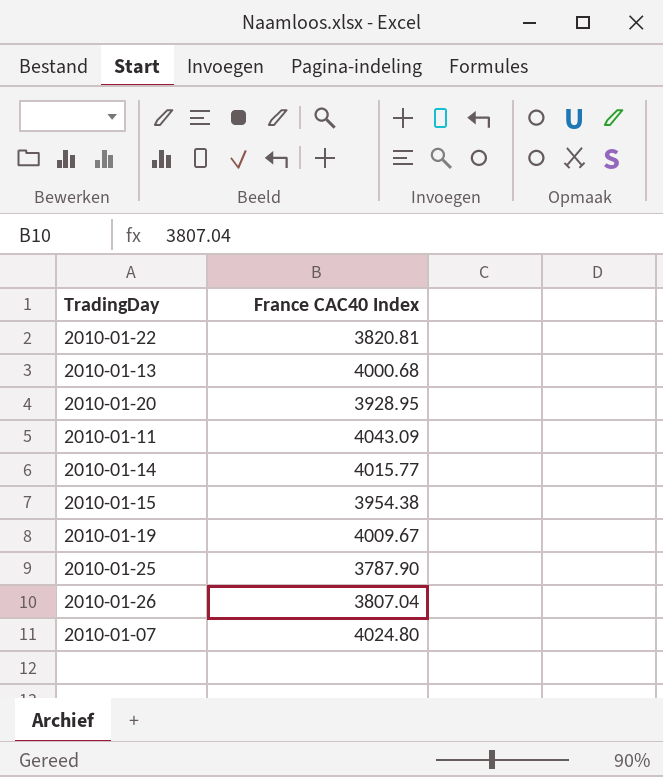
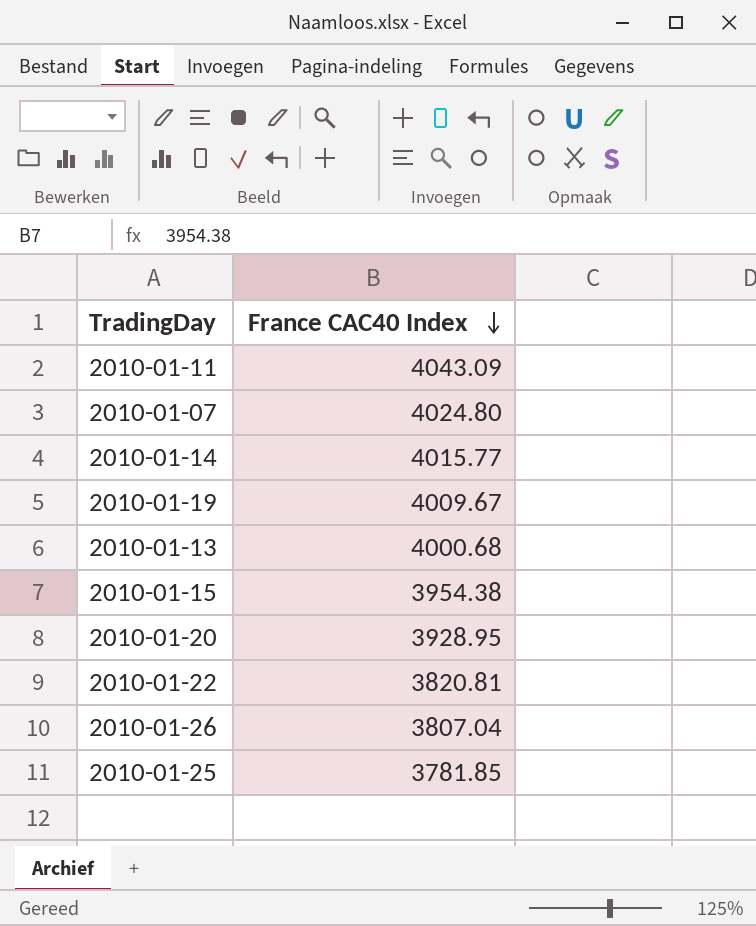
row order: none -> France CAC40 Index descending
2010-01-25 | France CAC40 Index: 3787.90 -> 3781.85

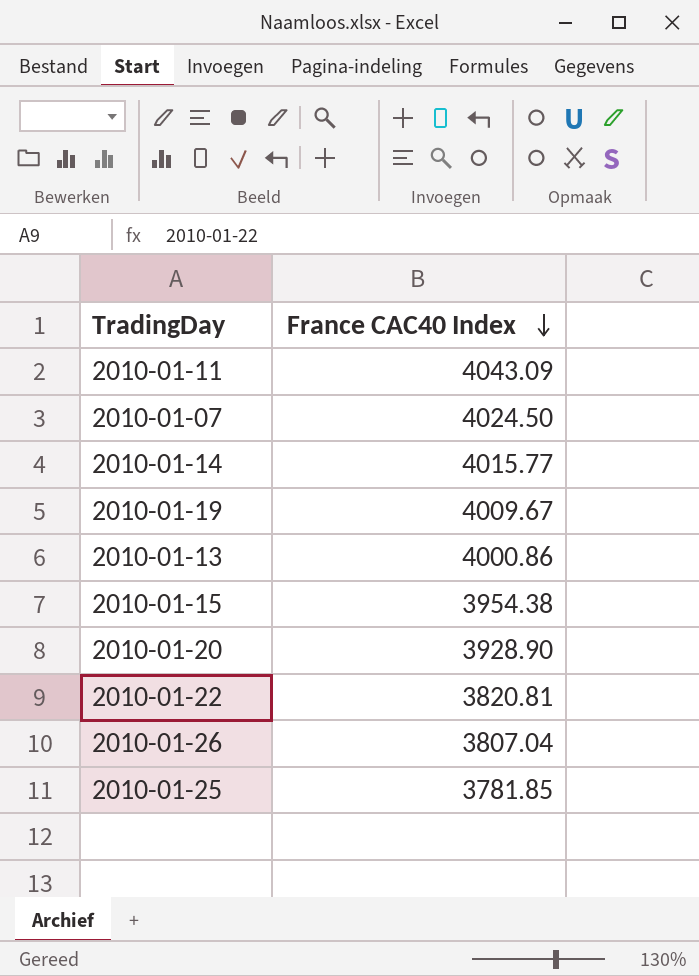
2010-01-07 | France CAC40 Index: 4024.80 -> 4024.50
2010-01-13 | France CAC40 Index: 4000.68 -> 4000.86
2010-01-20 | France CAC40 Index: 3928.95 -> 3928.90

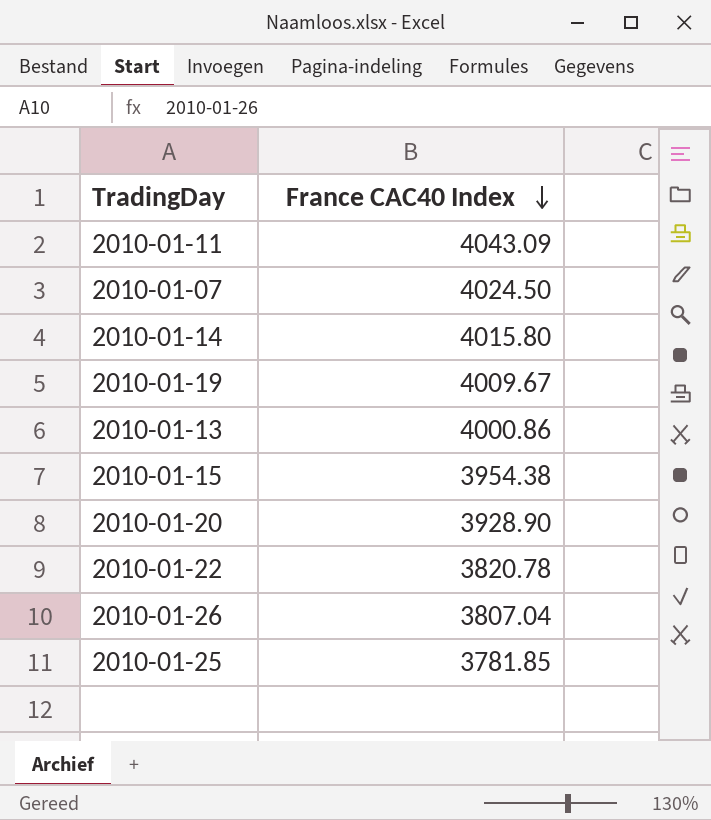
2010-01-14 | France CAC40 Index: 4015.77 -> 4015.80
2010-01-22 | France CAC40 Index: 3820.81 -> 3820.78

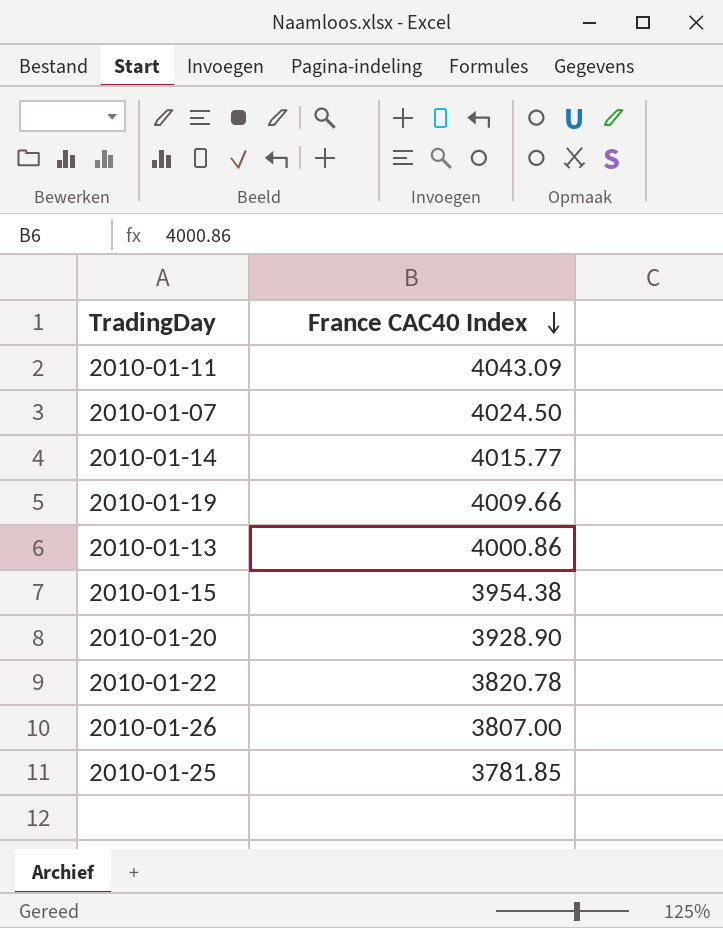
2010-01-14 | France CAC40 Index: 4015.80 -> 4015.77
2010-01-19 | France CAC40 Index: 4009.67 -> 4009.66
2010-01-26 | France CAC40 Index: 3807.04 -> 3807.00

